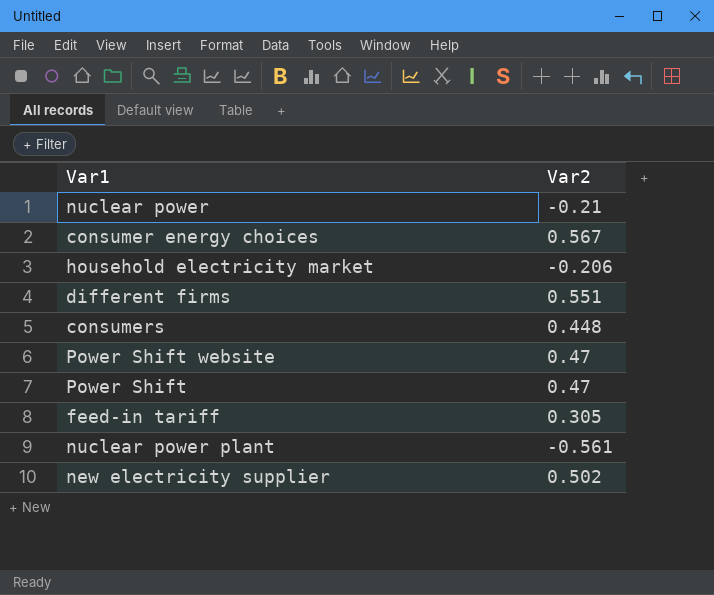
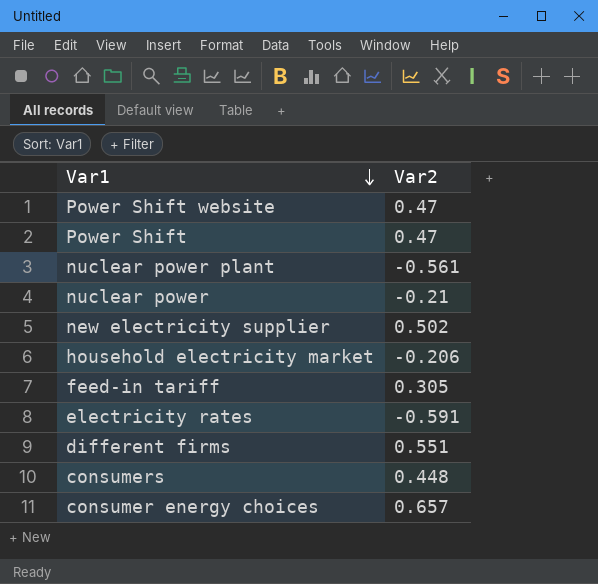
row order: none -> Var1 descending
row electricity rates: none -> -0.591
consumer energy choices | Var2: 0.567 -> 0.657

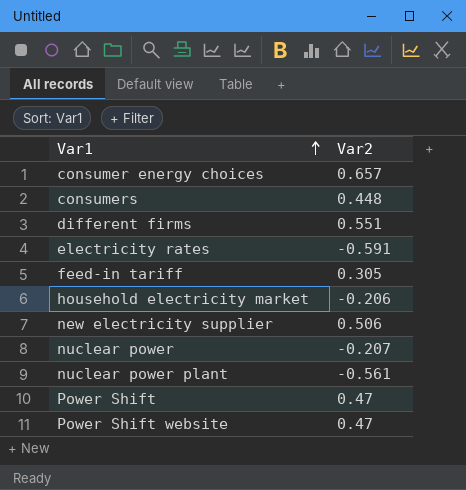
row order: Var1 descending -> Var1 ascending
new electricity supplier | Var2: 0.502 -> 0.506
nuclear power | Var2: -0.21 -> -0.207

